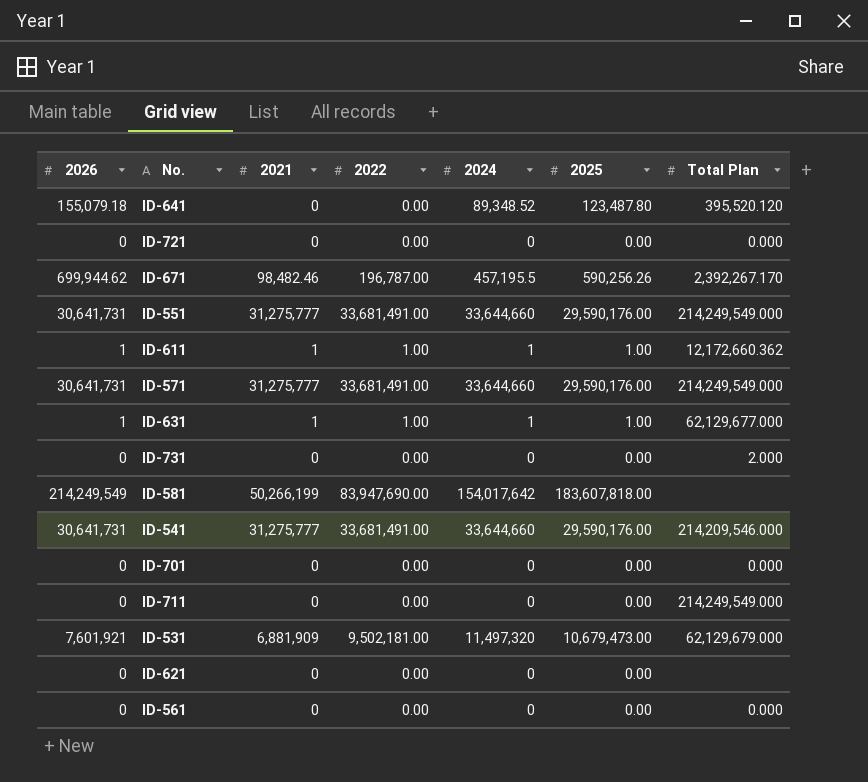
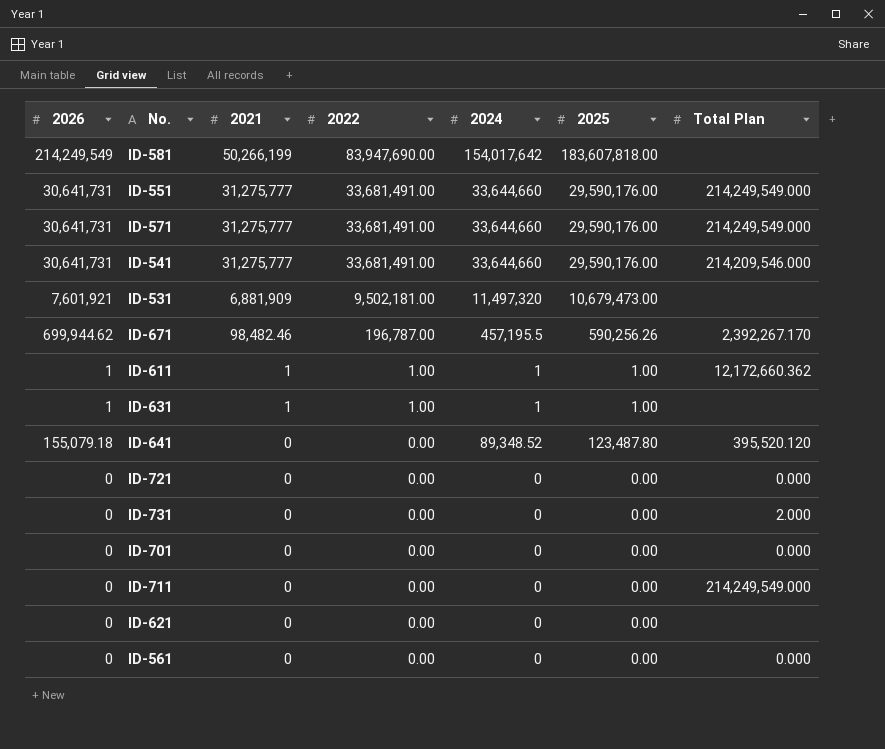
row order: none -> 2021 descending
ID-531 | Total Plan: 62,129,679.000 -> none
ID-631 | Total Plan: 62,129,677.000 -> none

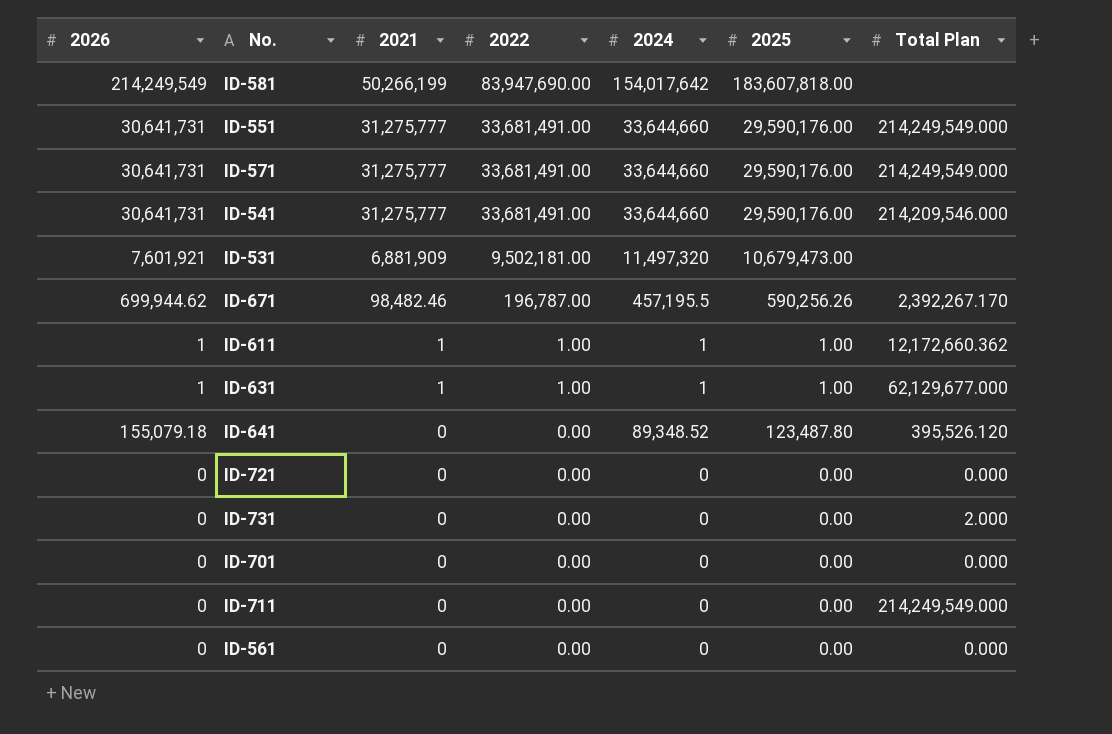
row ID-621: 0 | 0 | 0.00 | 0 | 0.00 | none -> none
ID-631 | Total Plan: none -> 62,129,677.000
ID-641 | Total Plan: 395,520.120 -> 395,526.120

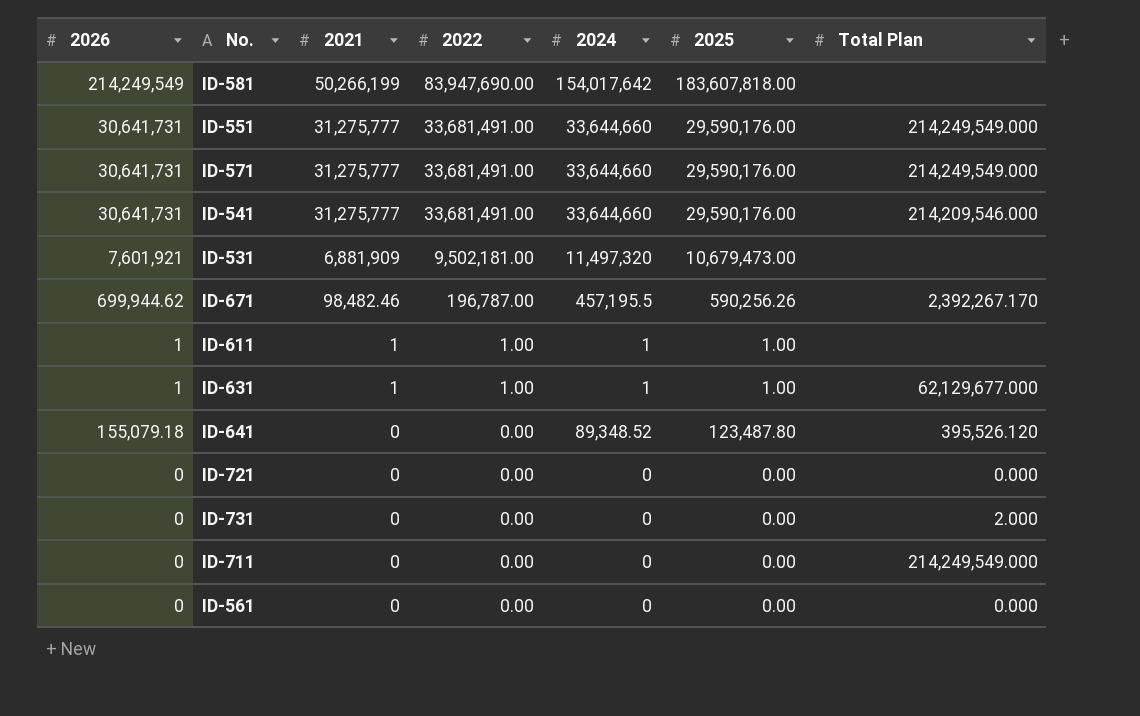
row ID-701: 0 | 0 | 0.00 | 0 | 0.00 | 0.000 -> none
ID-611 | Total Plan: 12,172,660.362 -> none

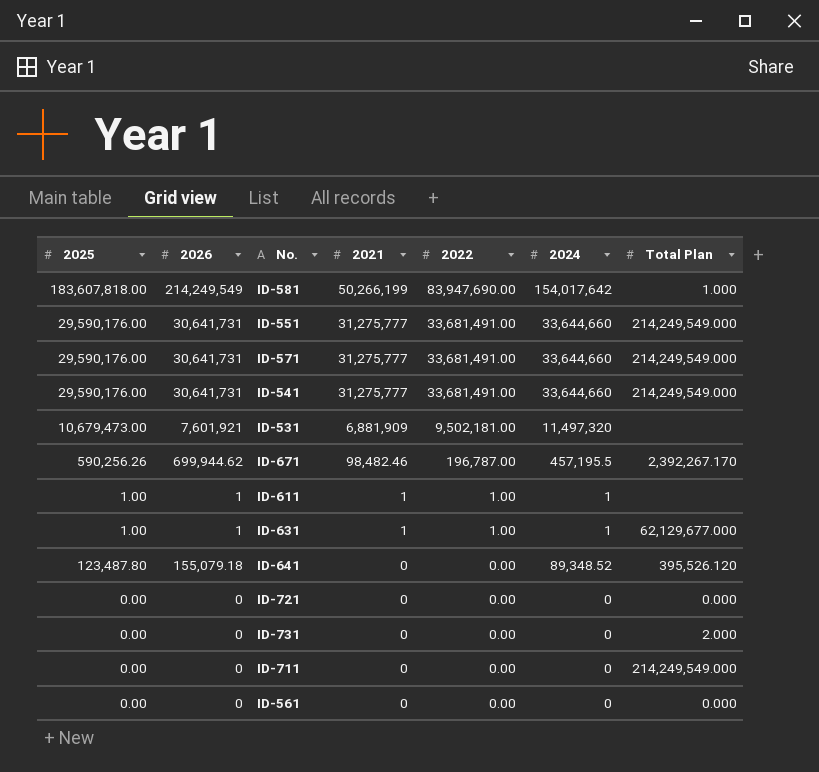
column 2025 | position: 6 -> 1
ID-581 | Total Plan: none -> 1.000
ID-541 | Total Plan: 214,209,546.000 -> 214,249,549.000

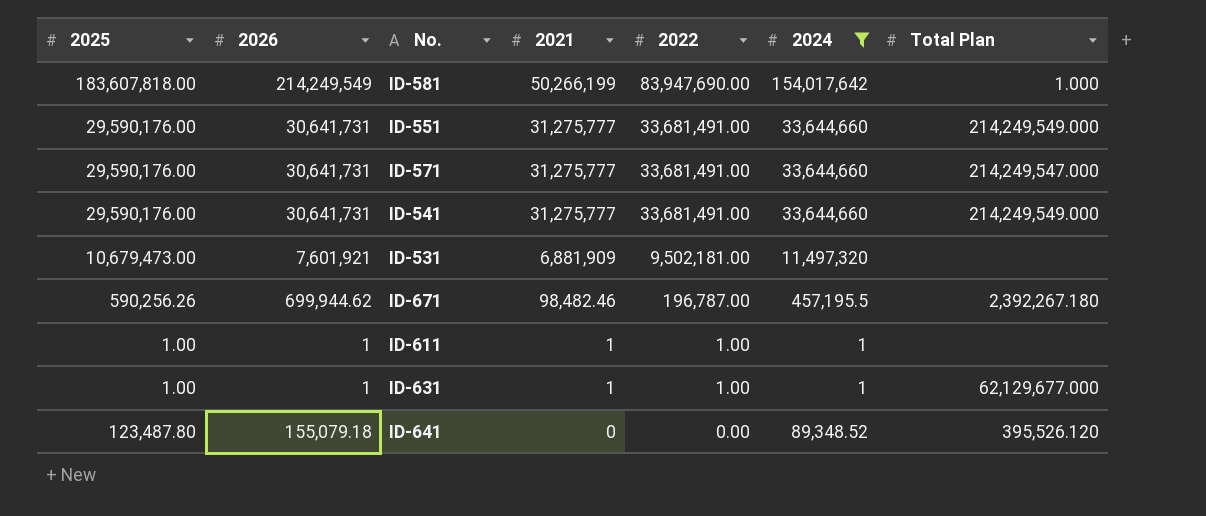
filter: none -> 2024 != 0
ID-571 | Total Plan: 214,249,549.000 -> 214,249,547.000
ID-671 | Total Plan: 2,392,267.170 -> 2,392,267.180

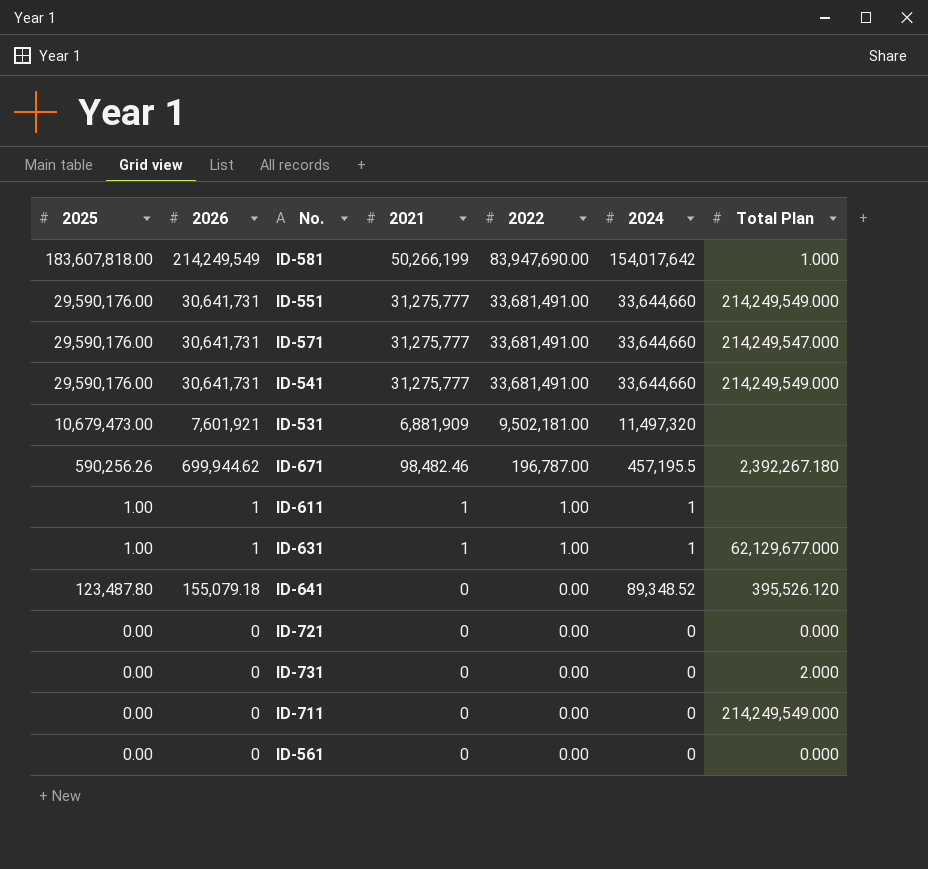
filter: 2024 != 0 -> none

